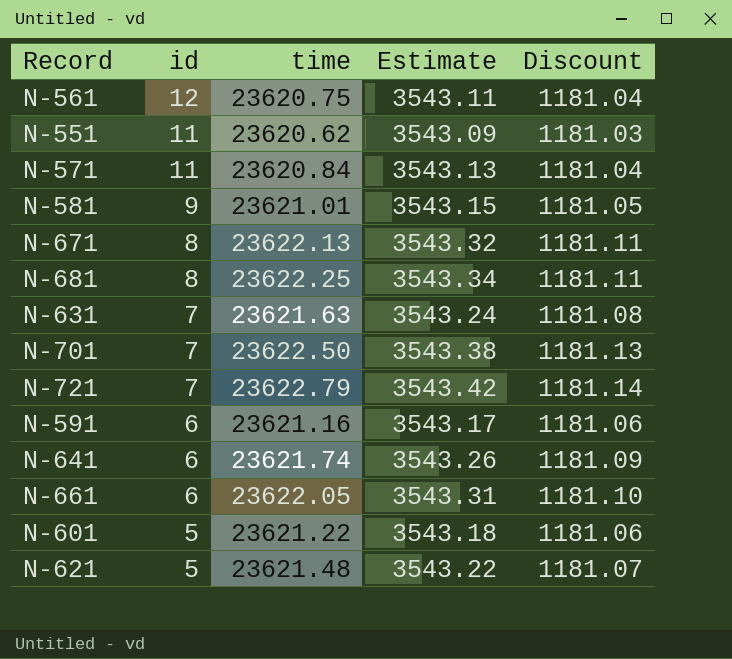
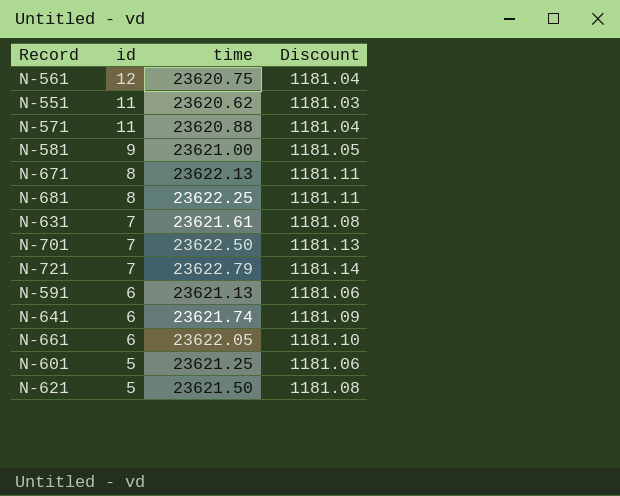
column Estimate | formula: [time] * 0.15 -> none
N-571 | time: 23620.84 -> 23620.88
N-581 | time: 23621.01 -> 23621.00
N-631 | time: 23621.63 -> 23621.61
N-591 | time: 23621.16 -> 23621.13
N-601 | time: 23621.22 -> 23621.25
N-621 | time: 23621.48 -> 23621.50
N-621 | Discount: 1181.07 -> 1181.08

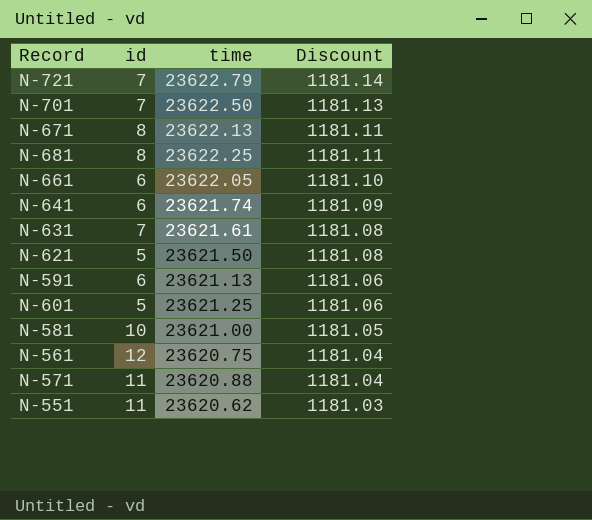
row order: id descending -> Discount descending
N-581 | id: 9 -> 10

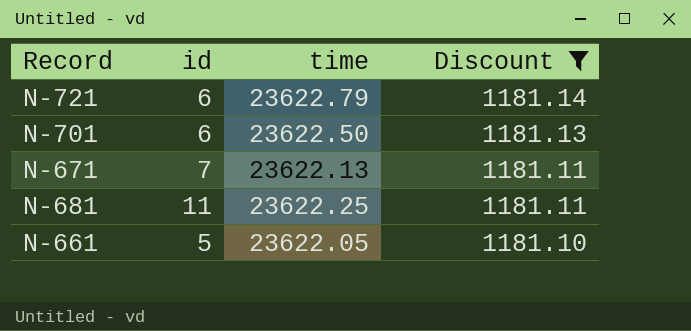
filter: none -> Discount >= 1181.10
N-721 | id: 7 -> 6
N-701 | id: 7 -> 6
N-671 | id: 8 -> 7
N-681 | id: 8 -> 11
N-661 | id: 6 -> 5

